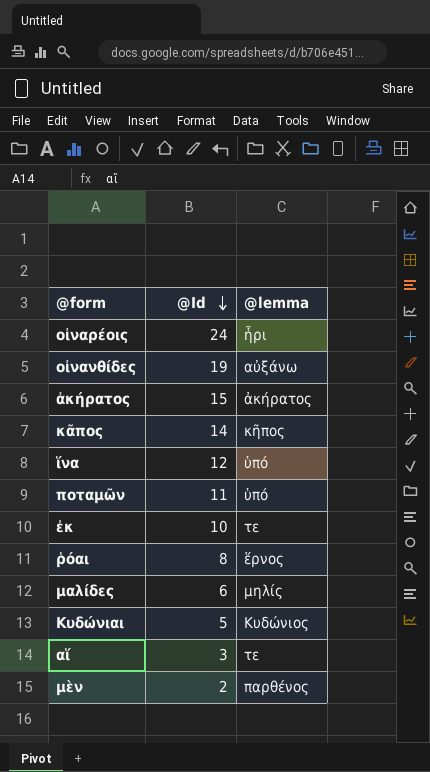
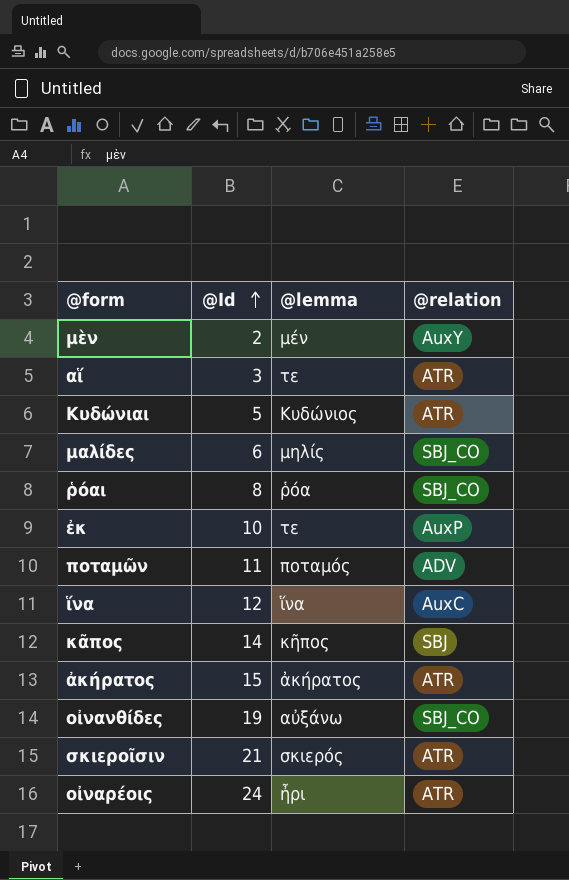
row order: @Id descending -> @Id ascending
column @relation | position: none -> 4
μὲν | @lemma: παρθένος -> μέν
ῥόαι | @lemma: ἕρνος -> ῥόα
ποταμῶν | @lemma: ὑπό -> ποταμός
ἵνα | @lemma: ὑπό -> ἵνα
row σκιεροῖσιν: none -> 21 | σκιερός | ATR

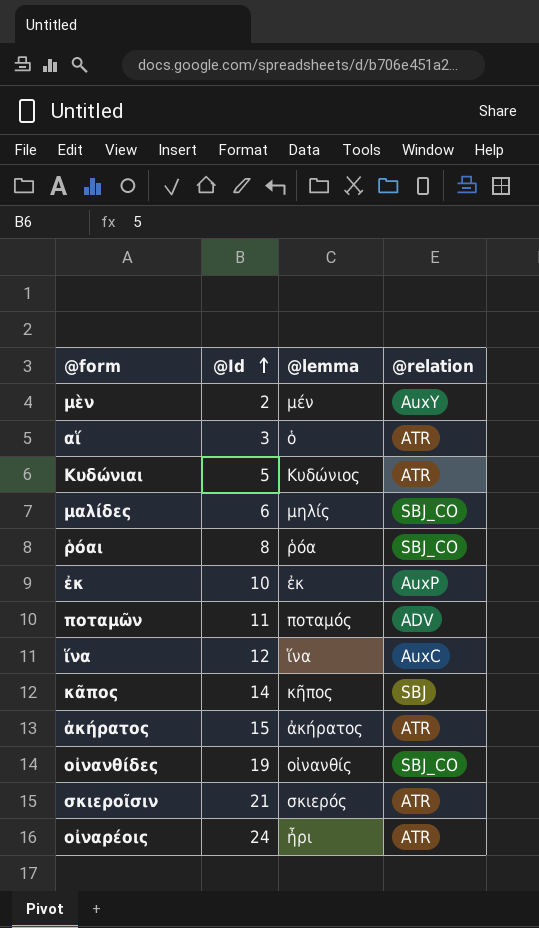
αἵ | @lemma: τε -> ὁ
ἐκ | @lemma: τε -> ἐκ
οἰνανθίδες | @lemma: αὐξάνω -> οἰνανθίς

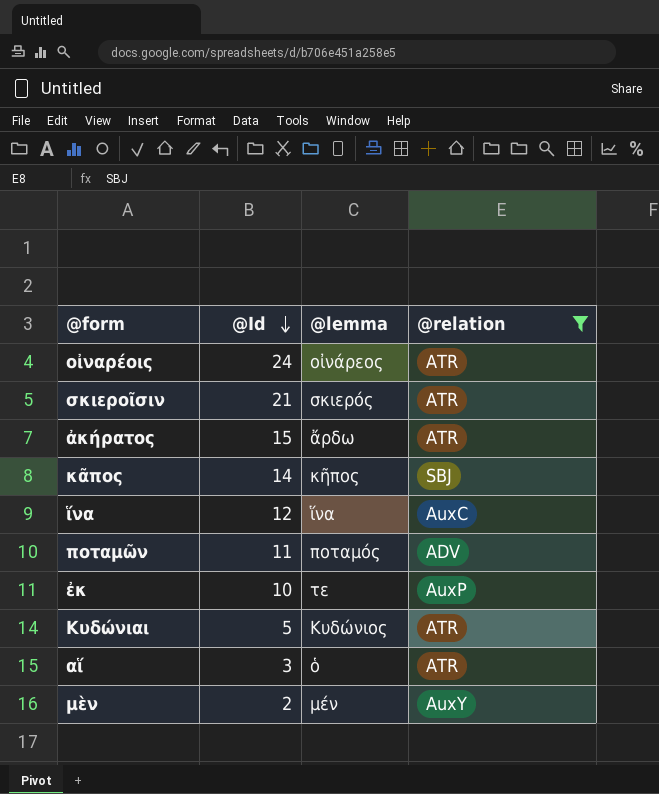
filter: none -> @relation != SBJ_CO
row order: @Id ascending -> @Id descending
οἰναρέοις | @lemma: ἦρι -> οἰνάρεος
ἀκήρατος | @lemma: ἀκήρατος -> ἄρδω
ἐκ | @lemma: ἐκ -> τε

